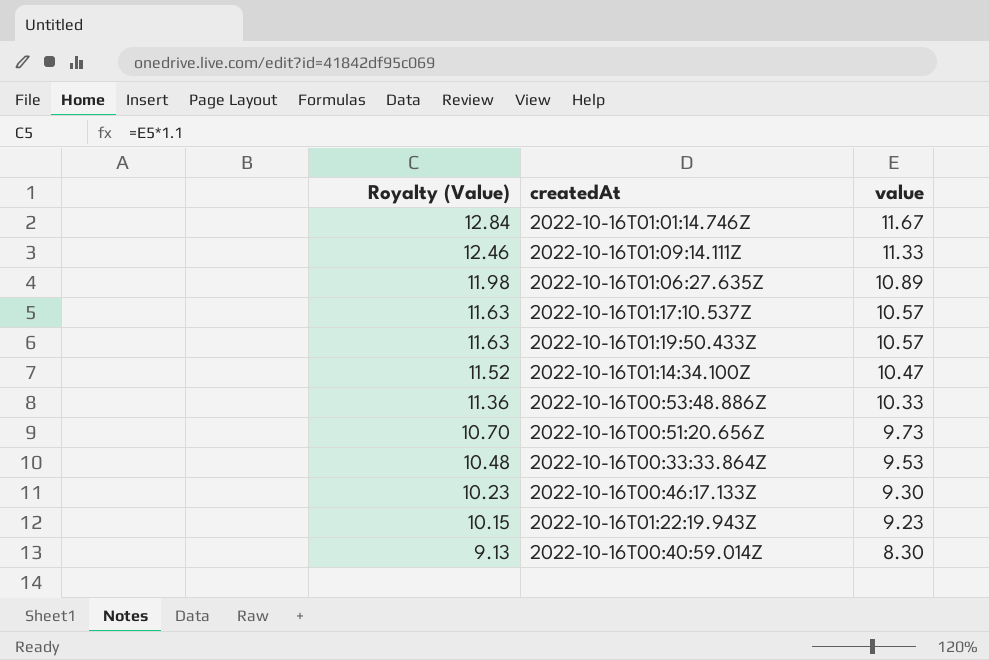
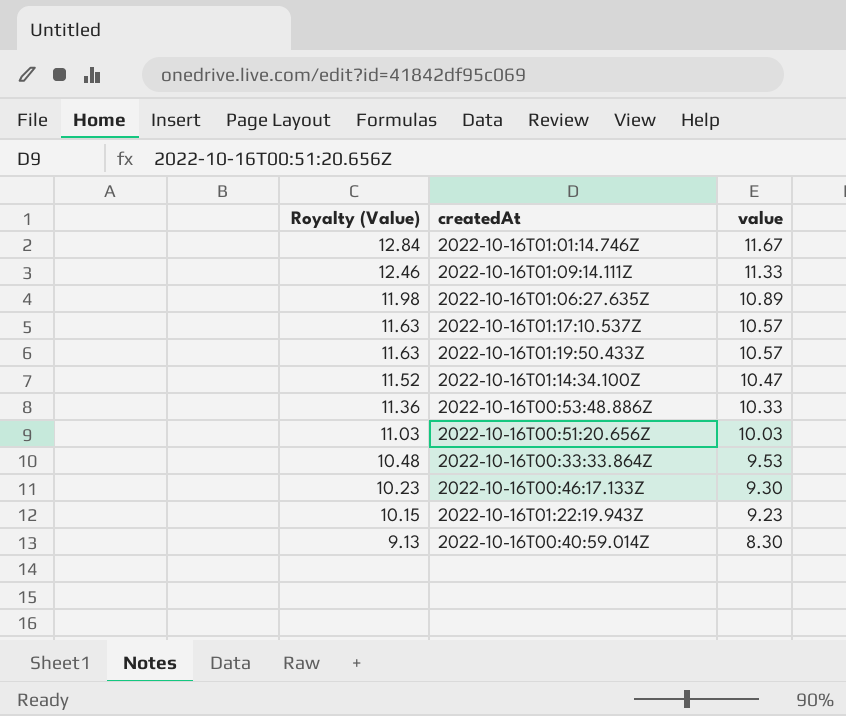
2022-10-16T00:51:20.656Z | Royalty (Value): 10.70 -> 11.03
2022-10-16T00:51:20.656Z | value: 9.73 -> 10.03

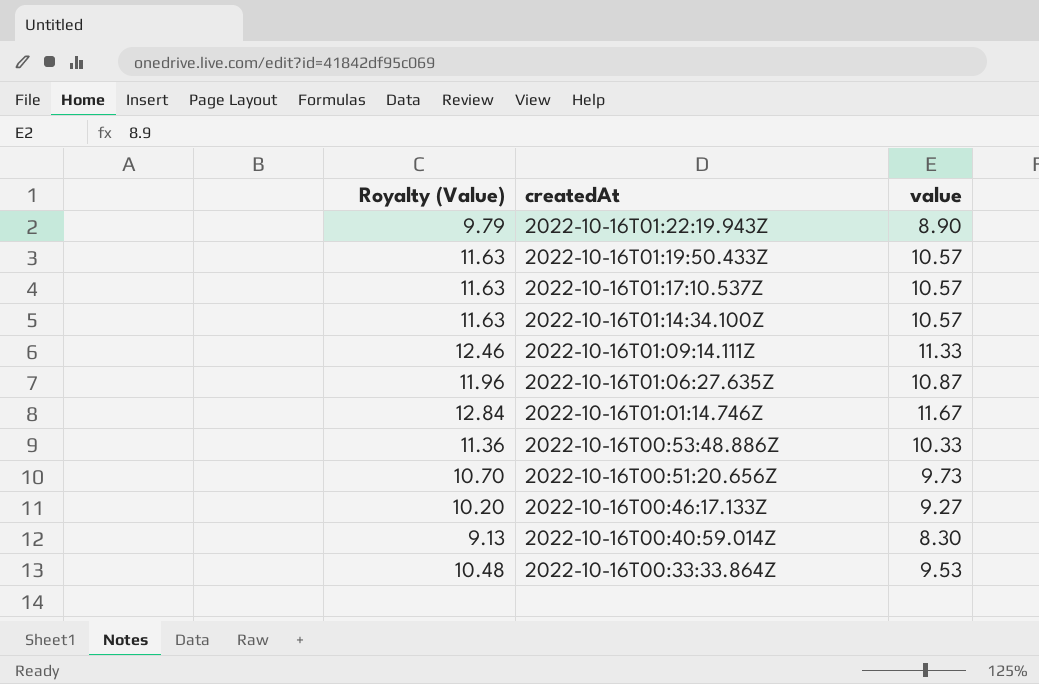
row order: Royalty (Value) descending -> createdAt descending
2022-10-16T01:22:19.943Z | Royalty (Value): 10.15 -> 9.79
2022-10-16T01:22:19.943Z | value: 9.23 -> 8.90
2022-10-16T01:14:34.100Z | Royalty (Value): 11.52 -> 11.63
2022-10-16T01:14:34.100Z | value: 10.47 -> 10.57
2022-10-16T01:06:27.635Z | Royalty (Value): 11.98 -> 11.96
2022-10-16T01:06:27.635Z | value: 10.89 -> 10.87
2022-10-16T00:51:20.656Z | Royalty (Value): 11.03 -> 10.70
2022-10-16T00:51:20.656Z | value: 10.03 -> 9.73
2022-10-16T00:46:17.133Z | Royalty (Value): 10.23 -> 10.20
2022-10-16T00:46:17.133Z | value: 9.30 -> 9.27

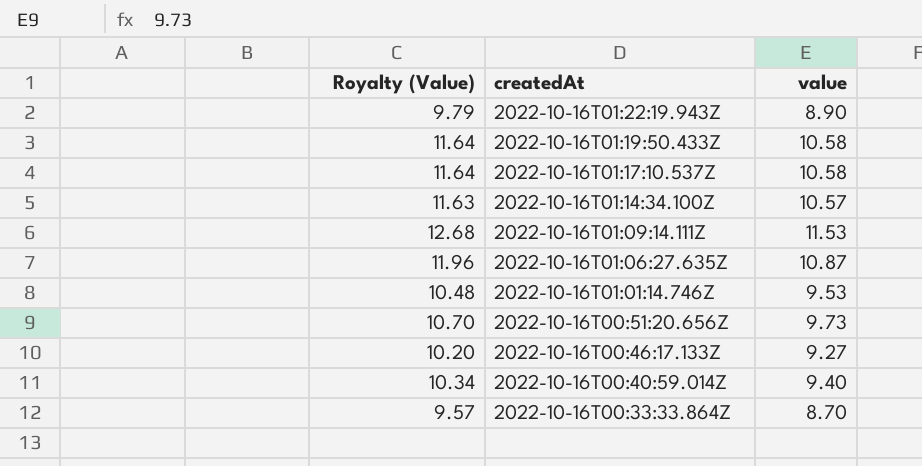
row 2022-10-16T00:53:48.886Z: 11.36 | 10.33 -> none
2022-10-16T01:19:50.433Z | Royalty (Value): 11.63 -> 11.64
2022-10-16T01:19:50.433Z | value: 10.57 -> 10.58
2022-10-16T01:17:10.537Z | Royalty (Value): 11.63 -> 11.64
2022-10-16T01:17:10.537Z | value: 10.57 -> 10.58
2022-10-16T01:09:14.111Z | Royalty (Value): 12.46 -> 12.68
2022-10-16T01:09:14.111Z | value: 11.33 -> 11.53
2022-10-16T01:01:14.746Z | Royalty (Value): 12.84 -> 10.48
2022-10-16T01:01:14.746Z | value: 11.67 -> 9.53
2022-10-16T00:40:59.014Z | Royalty (Value): 9.13 -> 10.34
2022-10-16T00:40:59.014Z | value: 8.30 -> 9.40
2022-10-16T00:33:33.864Z | Royalty (Value): 10.48 -> 9.57
2022-10-16T00:33:33.864Z | value: 9.53 -> 8.70

